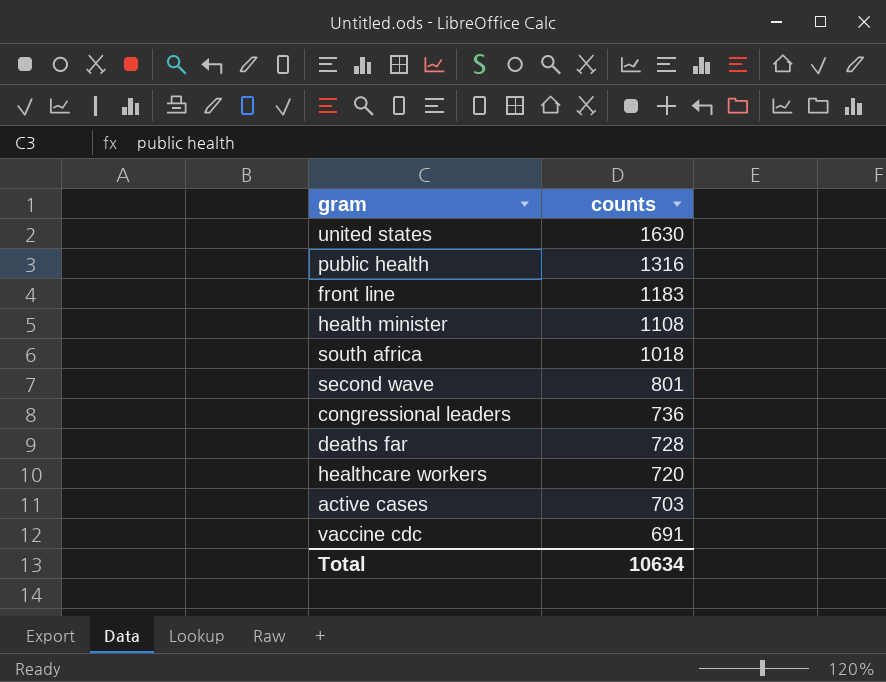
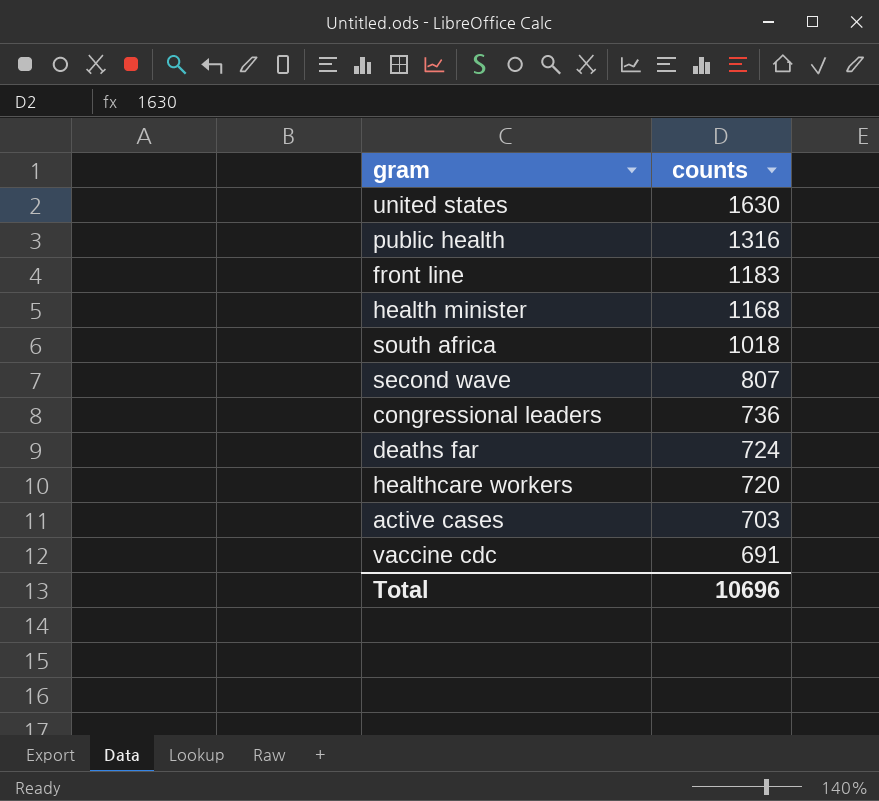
health minister | counts: 1108 -> 1168
second wave | counts: 801 -> 807
deaths far | counts: 728 -> 724
Total | counts: 10634 -> 10696

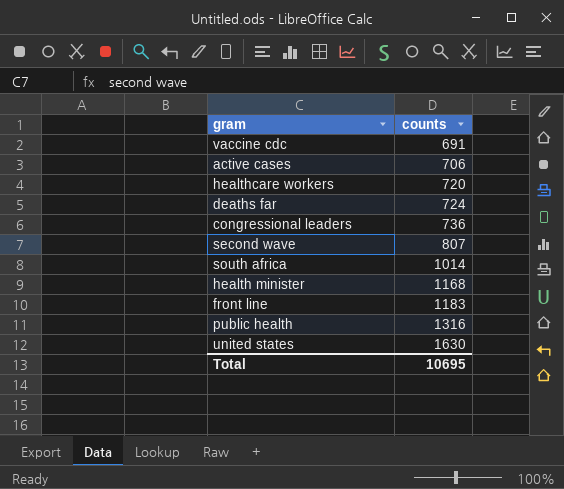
row order: counts descending -> counts ascending
active cases | counts: 703 -> 706
south africa | counts: 1018 -> 1014
Total | counts: 10696 -> 10695

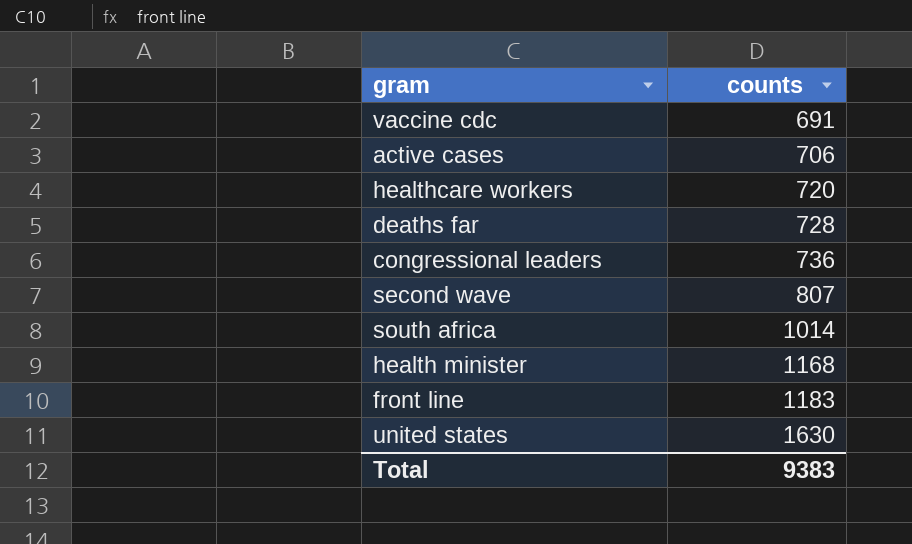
row public health: 1316 -> none
deaths far | counts: 724 -> 728
Total | counts: 10695 -> 9383

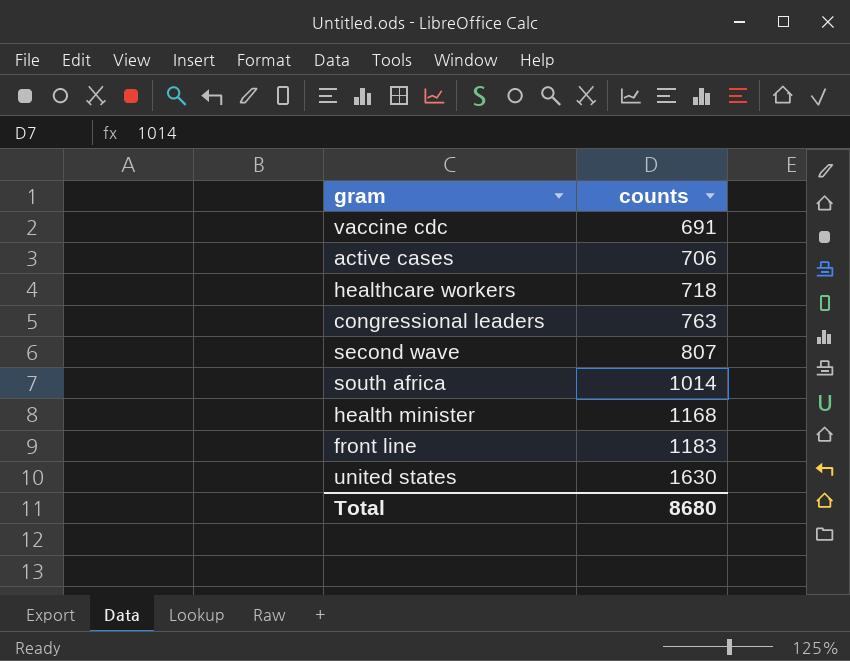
row deaths far: 728 -> none
healthcare workers | counts: 720 -> 718
congressional leaders | counts: 736 -> 763
Total | counts: 9383 -> 8680

